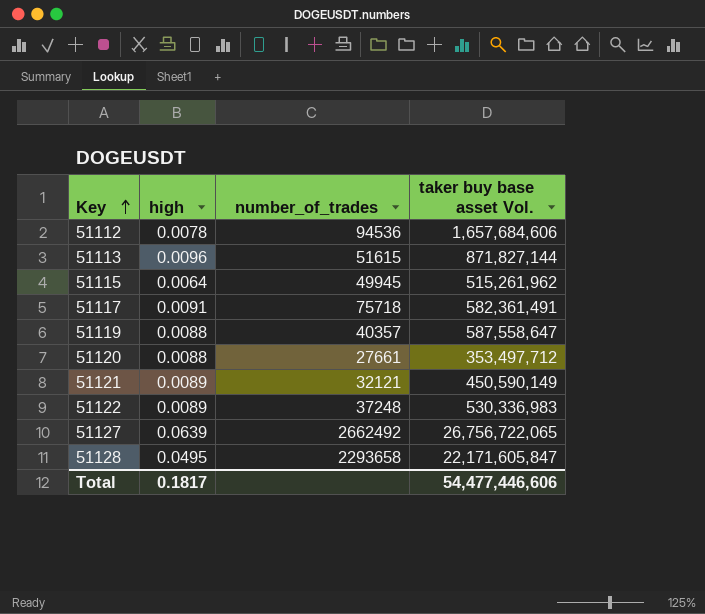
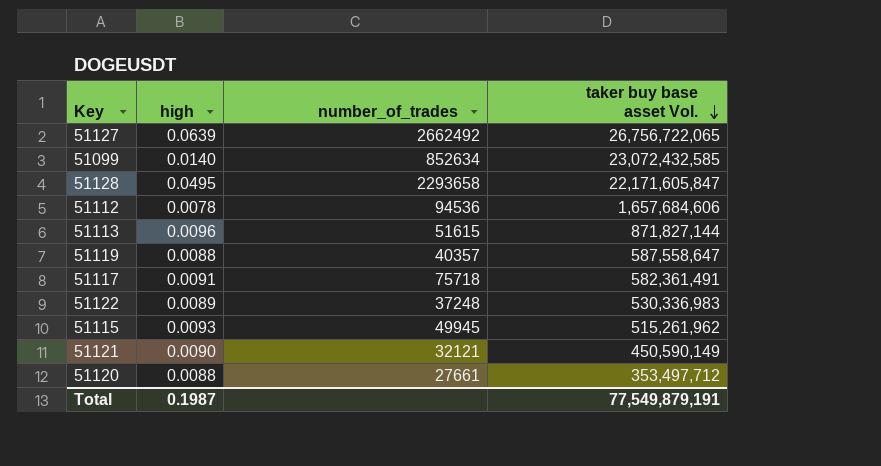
row order: Key ascending -> taker buy base asset Vol. descending
row 51099: none -> 0.0140 | 852634 | 23,072,432,585
51115 | high: 0.0064 -> 0.0093
51121 | high: 0.0089 -> 0.0090
Total | high: 0.1817 -> 0.1987
Total | taker buy base asset Vol.: 54,477,446,606 -> 77,549,879,191

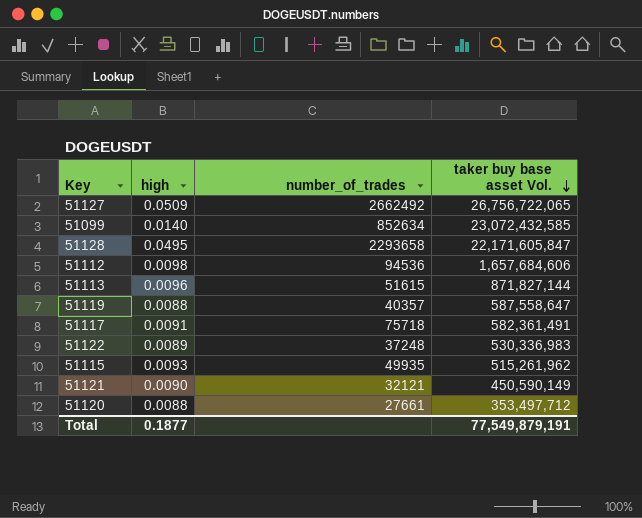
51127 | high: 0.0639 -> 0.0509
51112 | high: 0.0078 -> 0.0098
51115 | number_of_trades: 49945 -> 49935
Total | high: 0.1987 -> 0.1877

